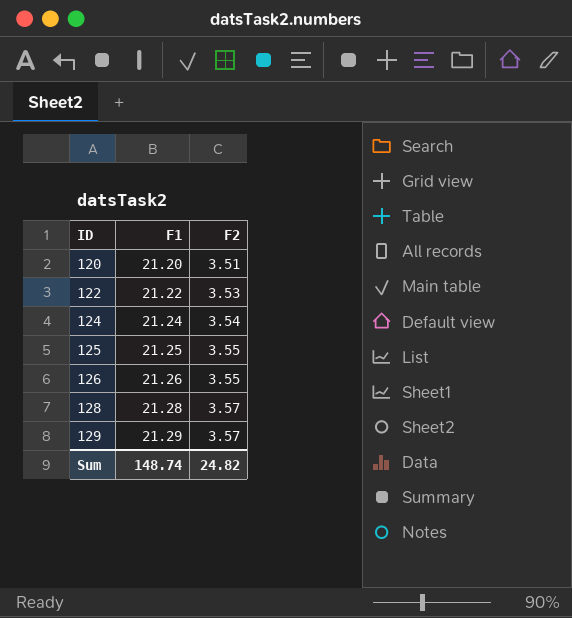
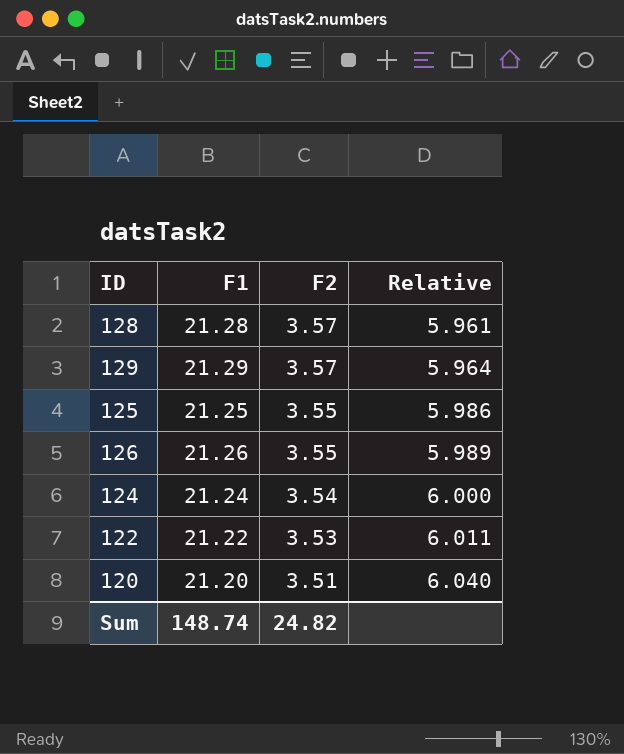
row order: ID ascending -> F2 descending
column Relative | formula: none -> [F1] / [F2]

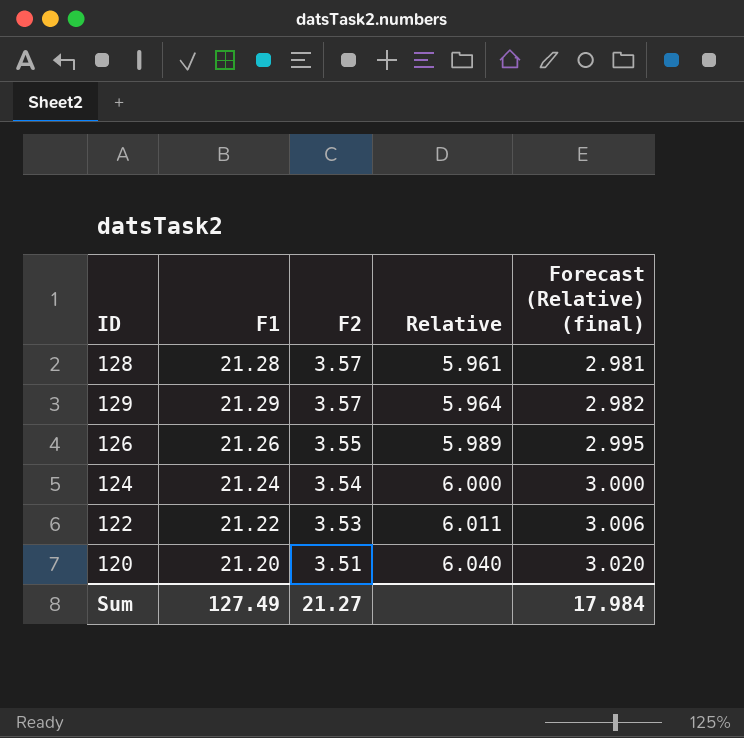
column Forecast (Relative) (final) | formula: none -> [Relative] * 0.5
row 125: 21.25 | 3.55 | 5.986 -> none
Sum | F1: 148.74 -> 127.49
Sum | F2: 24.82 -> 21.27

